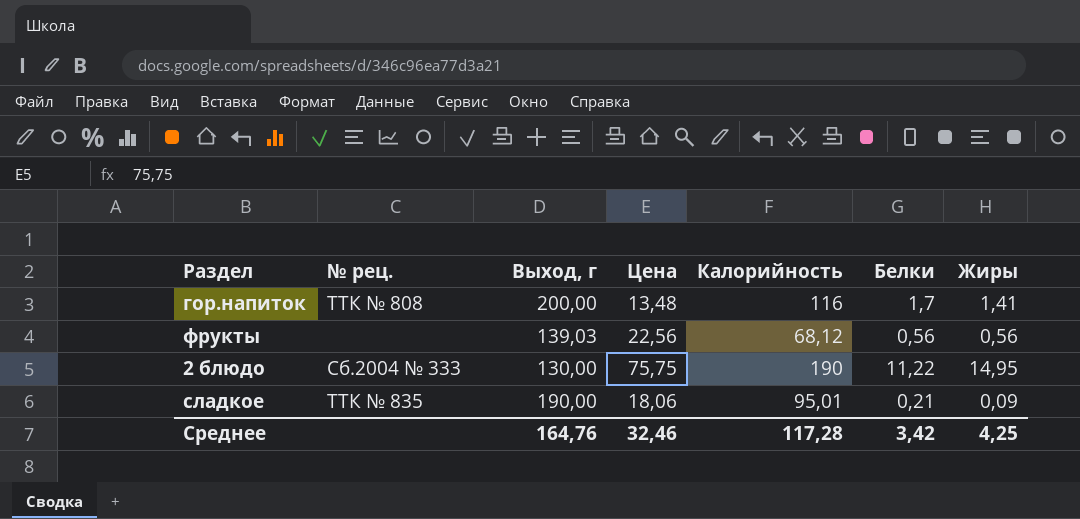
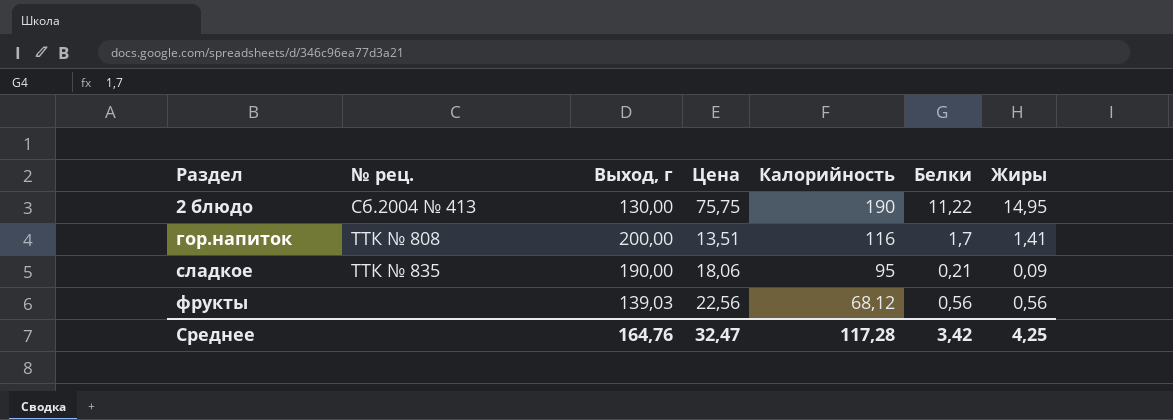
row order: none -> Раздел ascending
2 блюдо | № рец.: Сб.2004 № 333 -> Сб.2004 № 413
гор.напиток | Цена: 13,48 -> 13,51
сладкое | Калорийность: 95,01 -> 95
Среднее | Цена: 32,46 -> 32,47

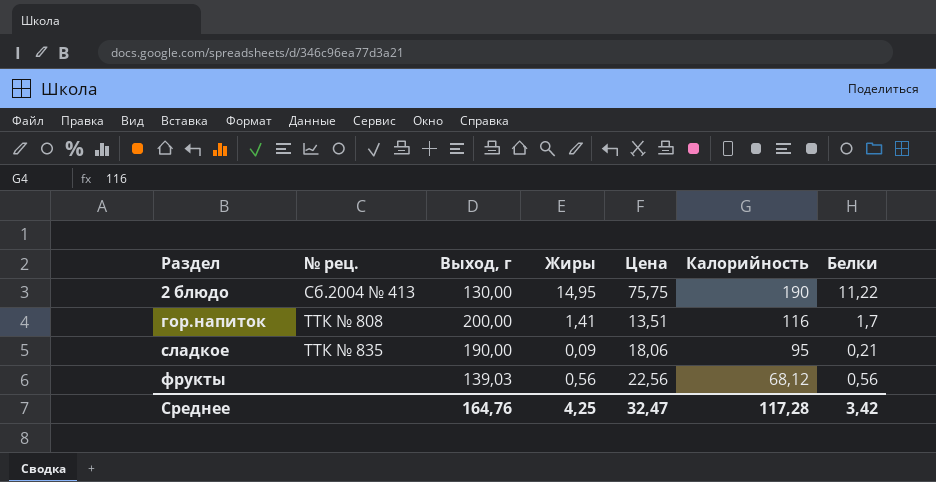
column Жиры | position: 7 -> 4

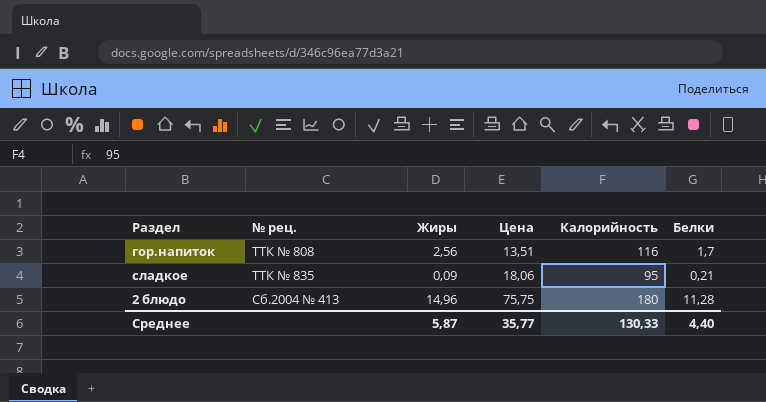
row order: Раздел ascending -> Цена ascending
column Выход, г | position: 3 -> none
row фрукты: none | 139,03 | 0,56 | 22,56 | 68,12 | 0,56 -> none
гор.напиток | Жиры: 1,41 -> 2,56
2 блюдо | Жиры: 14,95 -> 14,96
2 блюдо | Калорийность: 190 -> 180
2 блюдо | Белки: 11,22 -> 11,28
Среднее | Жиры: 4,25 -> 5,87
Среднее | Цена: 32,47 -> 35,77
Среднее | Калорийность: 117,28 -> 130,33
Среднее | Белки: 3,42 -> 4,40

